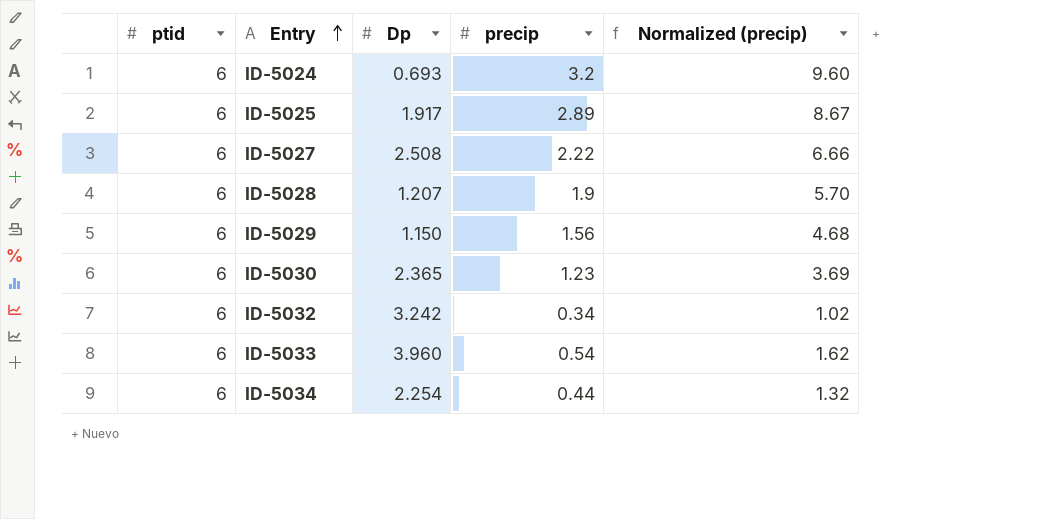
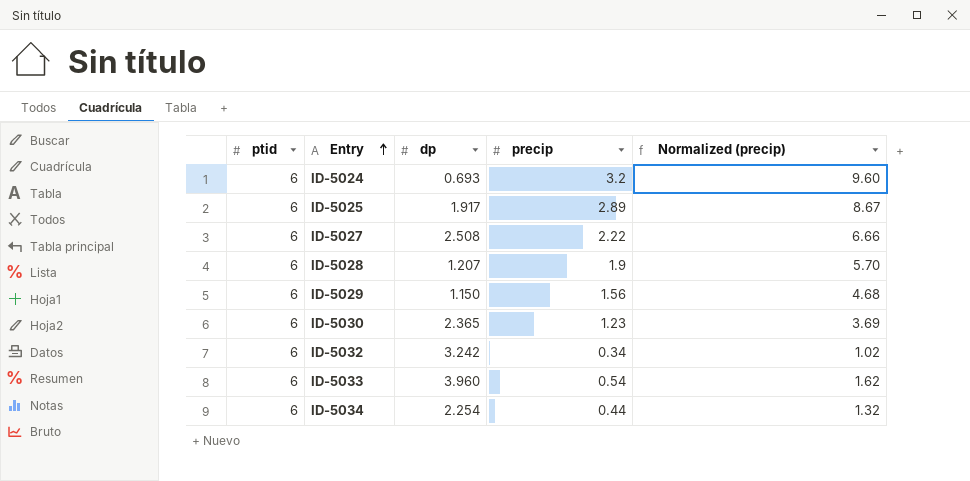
column name: Dp -> dp

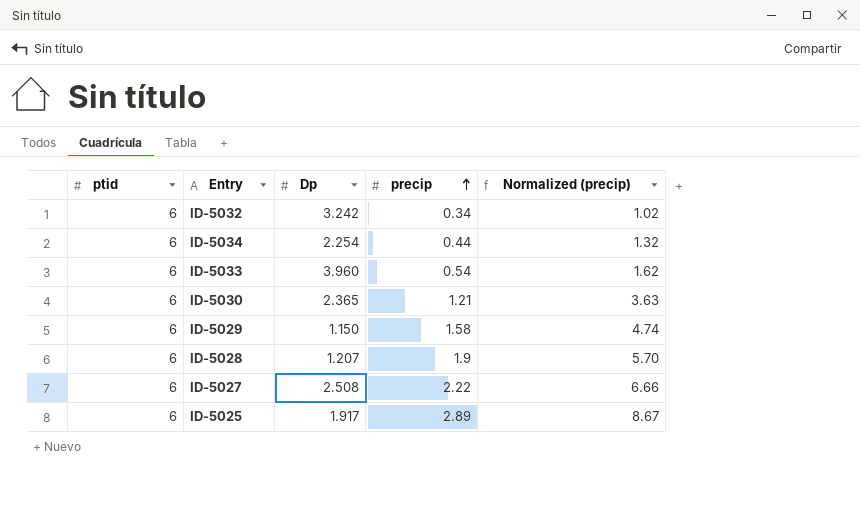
row order: Entry ascending -> precip ascending
column name: dp -> Dp
row ID-5024: 6 | 0.693 | 3.2 | 9.60 -> none
ID-5030 | precip: 1.23 -> 1.21
ID-5030 | Normalized (precip): 3.69 -> 3.63
ID-5029 | precip: 1.56 -> 1.58
ID-5029 | Normalized (precip): 4.68 -> 4.74

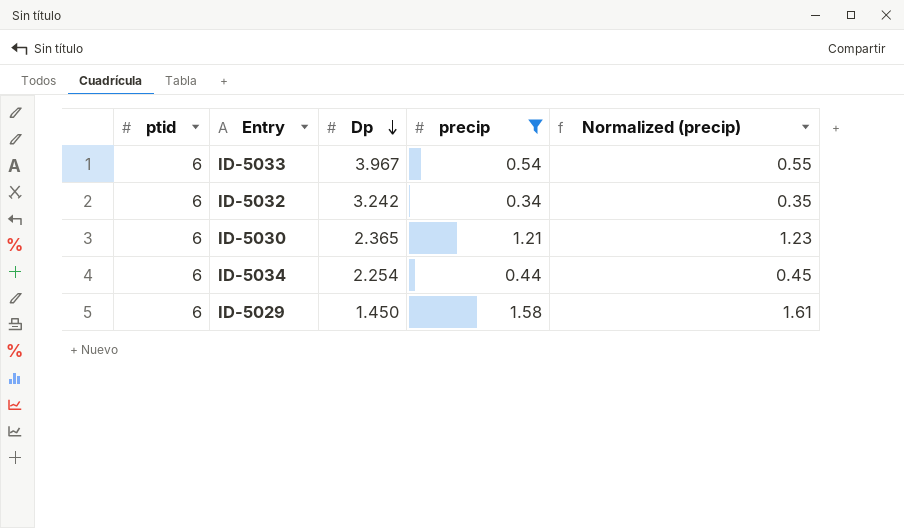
filter: none -> precip <= 1.58
row order: precip ascending -> Dp descending
column Normalized (precip) | formula: [precip] * 3 -> [precip] * 1.02
ID-5033 | Dp: 3.960 -> 3.967
ID-5029 | Dp: 1.150 -> 1.450

